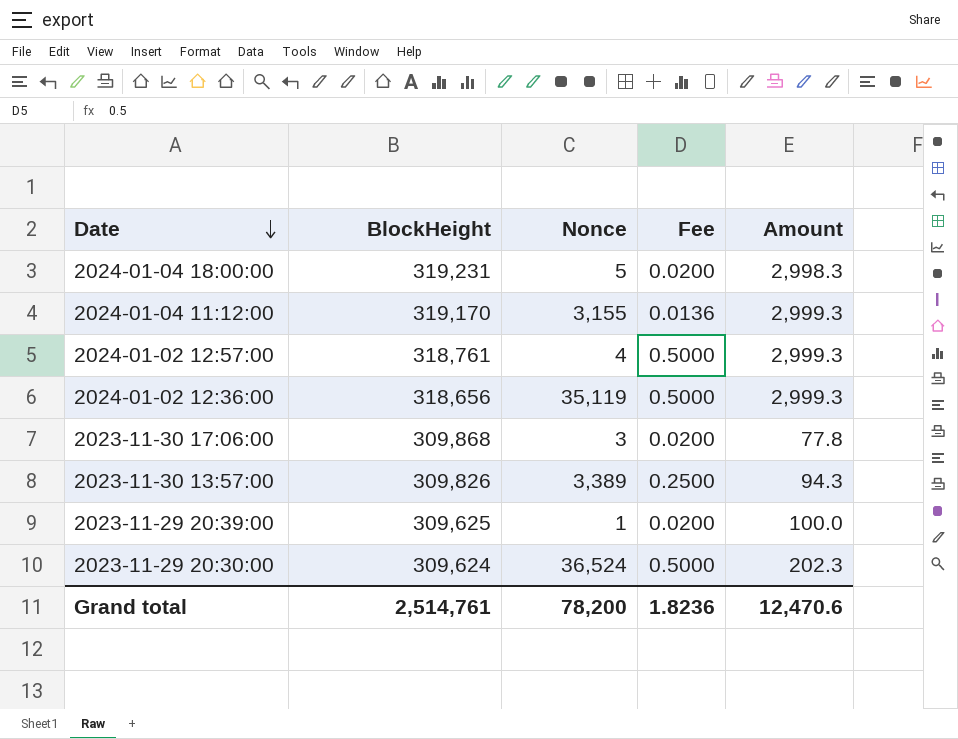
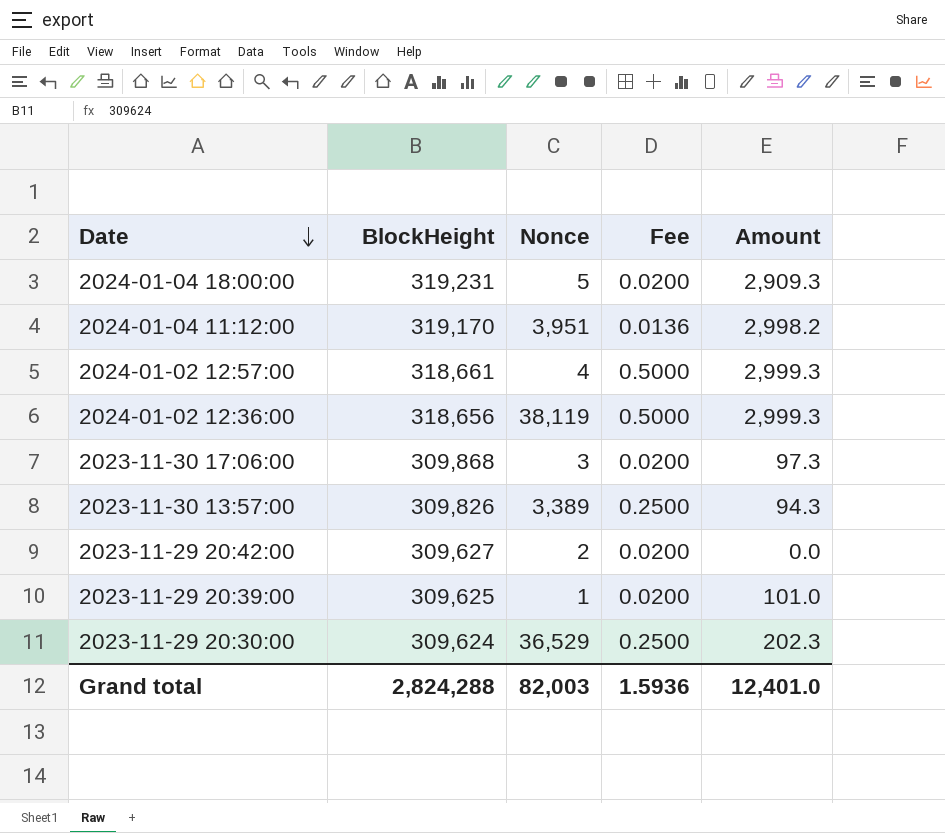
2024-01-04 18:00:00 | Amount: 2,998.3 -> 2,909.3
2024-01-04 11:12:00 | Nonce: 3,155 -> 3,951
2024-01-04 11:12:00 | Amount: 2,999.3 -> 2,998.2
2024-01-02 12:57:00 | BlockHeight: 318,761 -> 318,661
2024-01-02 12:36:00 | Nonce: 35,119 -> 38,119
2023-11-30 17:06:00 | Amount: 77.8 -> 97.3
row 2023-11-29 20:42:00: none -> 309,627 | 2 | 0.0200 | 0.0
2023-11-29 20:39:00 | Amount: 100.0 -> 101.0
2023-11-29 20:30:00 | Nonce: 36,524 -> 36,529
2023-11-29 20:30:00 | Fee: 0.5000 -> 0.2500
Grand total | BlockHeight: 2,514,761 -> 2,824,288
Grand total | Nonce: 78,200 -> 82,003
Grand total | Fee: 1.8236 -> 1.5936
Grand total | Amount: 12,470.6 -> 12,401.0

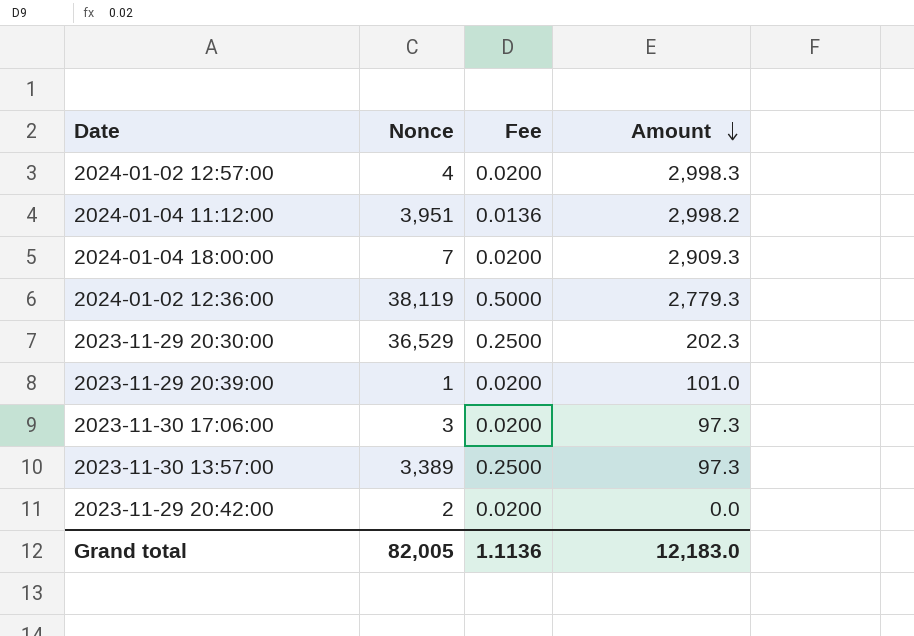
row order: Date descending -> Amount descending
column BlockHeight | position: 2 -> none
2024-01-02 12:57:00 | Fee: 0.5000 -> 0.0200
2024-01-02 12:57:00 | Amount: 2,999.3 -> 2,998.3
2024-01-04 18:00:00 | Nonce: 5 -> 7
2024-01-02 12:36:00 | Amount: 2,999.3 -> 2,779.3
2023-11-30 13:57:00 | Amount: 94.3 -> 97.3
Grand total | Nonce: 82,003 -> 82,005
Grand total | Fee: 1.5936 -> 1.1136
Grand total | Amount: 12,401.0 -> 12,183.0

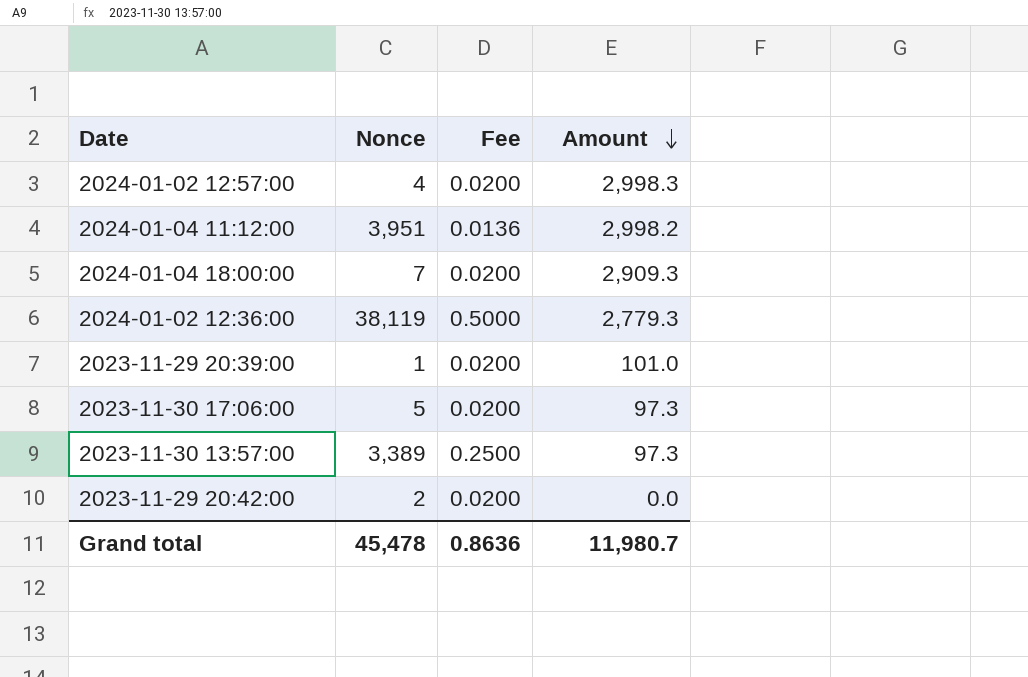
row 2023-11-29 20:30:00: 36,529 | 0.2500 | 202.3 -> none
2023-11-30 17:06:00 | Nonce: 3 -> 5
Grand total | Nonce: 82,005 -> 45,478
Grand total | Fee: 1.1136 -> 0.8636
Grand total | Amount: 12,183.0 -> 11,980.7

